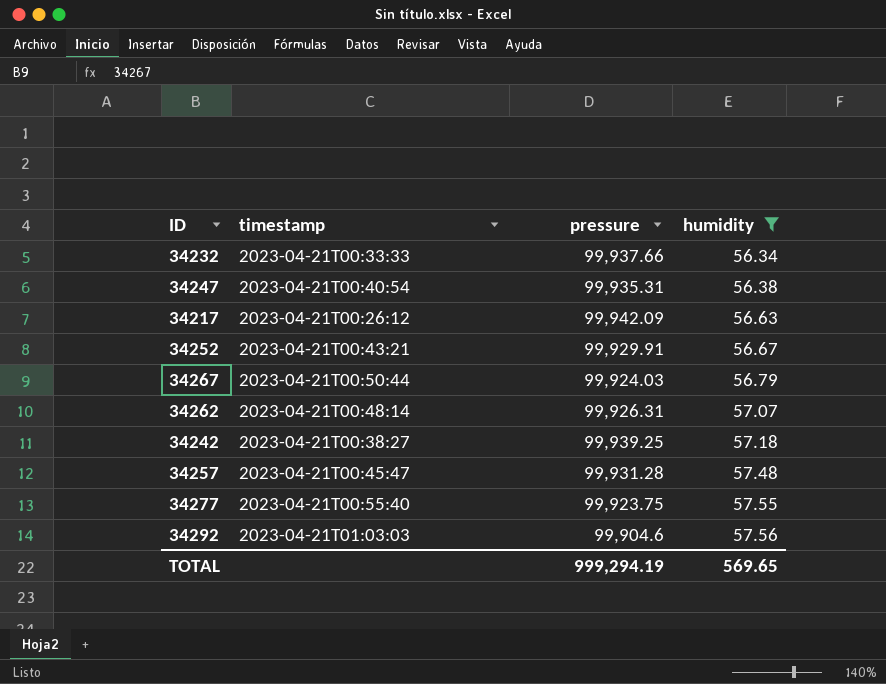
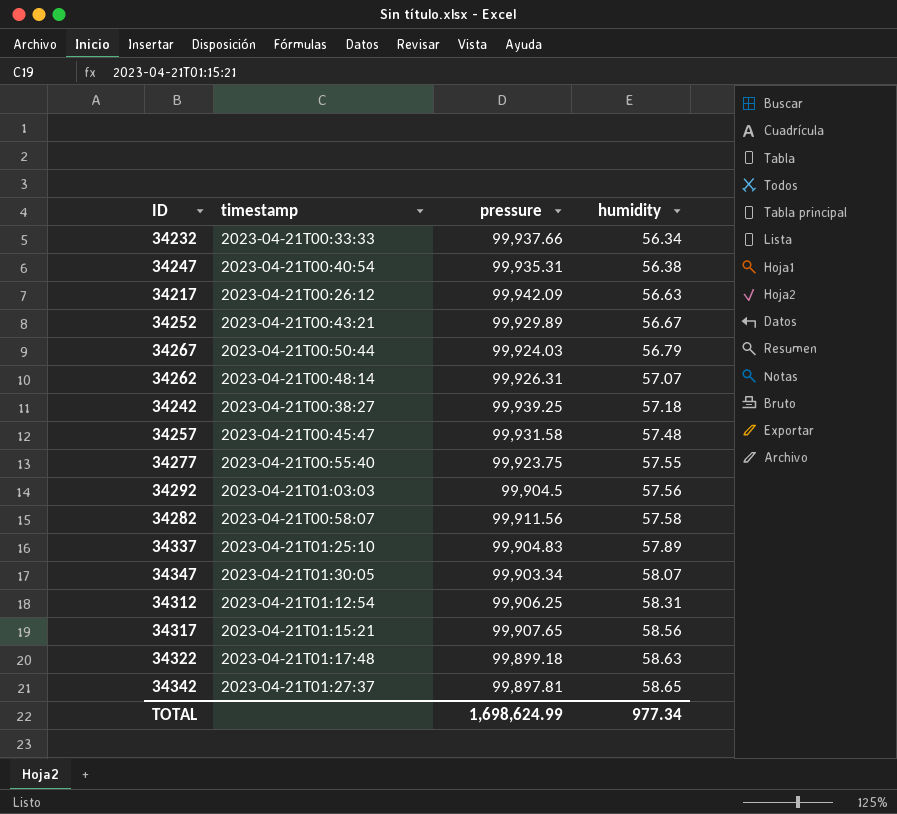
filter: humidity <= 57.56 -> none
34252 | pressure: 99,929.91 -> 99,929.89
34257 | pressure: 99,931.28 -> 99,931.58
34292 | pressure: 99,904.6 -> 99,904.5
TOTAL | pressure: 999,294.19 -> 1,698,624.99
TOTAL | humidity: 569.65 -> 977.34

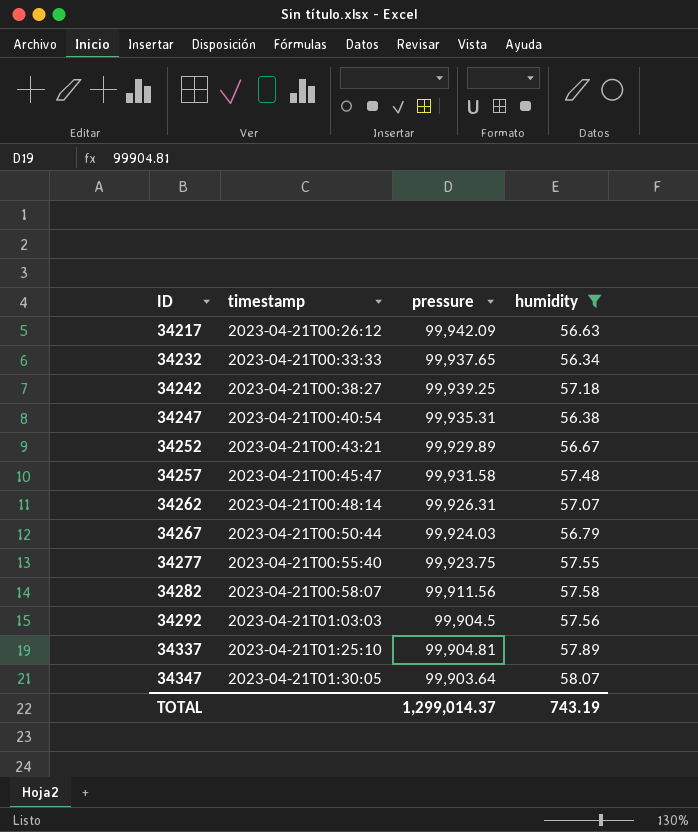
filter: none -> humidity <= 58.07
row order: humidity ascending -> ID ascending
34232 | pressure: 99,937.66 -> 99,937.65
34337 | pressure: 99,904.83 -> 99,904.81
34347 | pressure: 99,903.34 -> 99,903.64
TOTAL | pressure: 1,698,624.99 -> 1,299,014.37
TOTAL | humidity: 977.34 -> 743.19

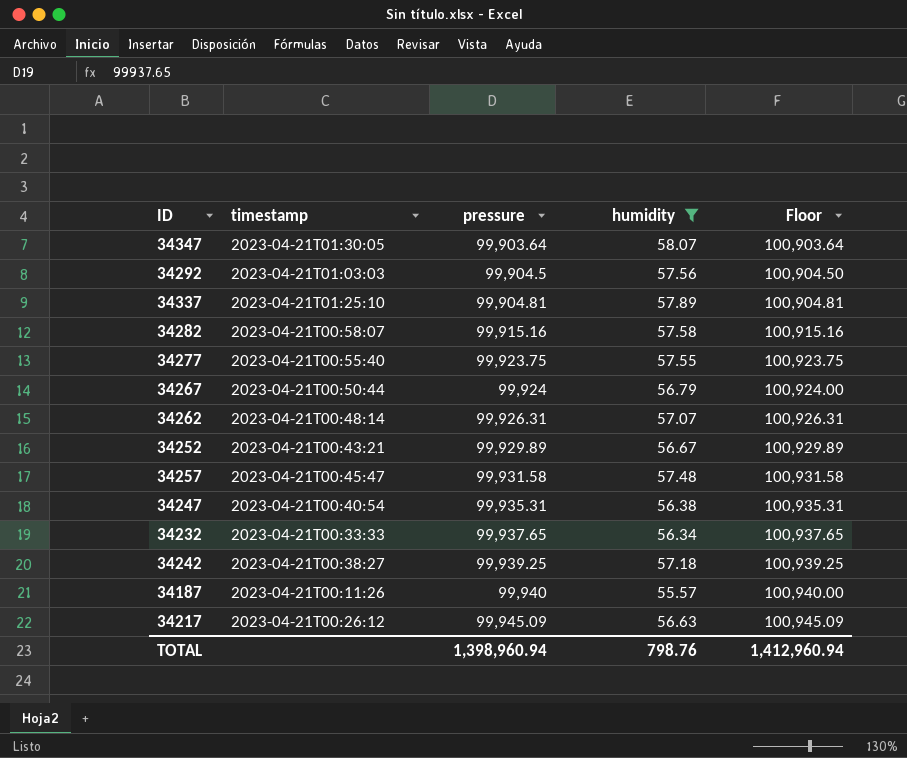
row order: ID ascending -> pressure ascending
column Floor | formula: none -> [pressure] + 1000
34282 | pressure: 99,911.56 -> 99,915.16
34267 | pressure: 99,924.03 -> 99,924
row 34187: none -> 2023-04-21T00:11:26 | 99,940 | 55.57 | 100,940.00
34217 | pressure: 99,942.09 -> 99,945.09
TOTAL | pressure: 1,299,014.37 -> 1,398,960.94
TOTAL | humidity: 743.19 -> 798.76

